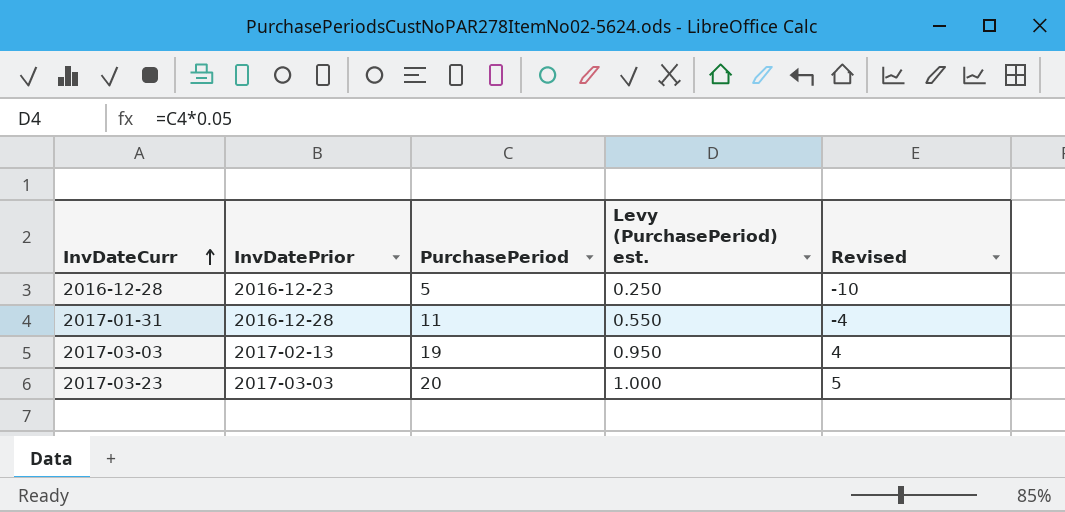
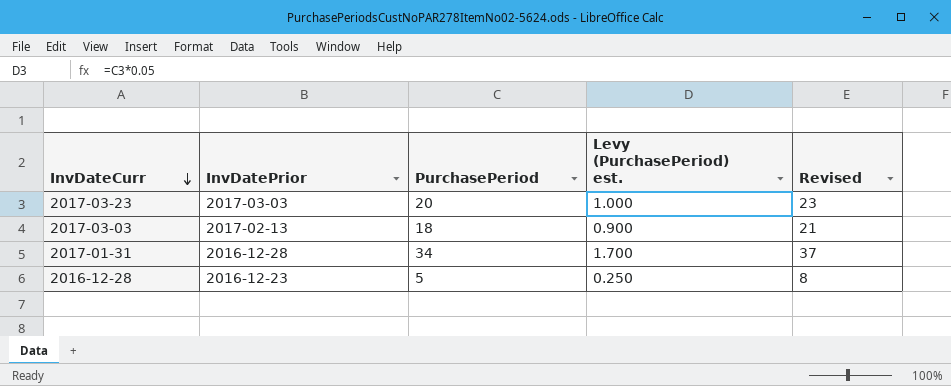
row order: InvDateCurr ascending -> InvDateCurr descending
column Revised | formula: [PurchasePeriod] - 15 -> [PurchasePeriod] + 3
2017-03-03 | PurchasePeriod: 19 -> 18
2017-03-03 | Levy (PurchasePeriod) est.: 0.950 -> 0.900
2017-01-31 | PurchasePeriod: 11 -> 34
2017-01-31 | Levy (PurchasePeriod) est.: 0.550 -> 1.700

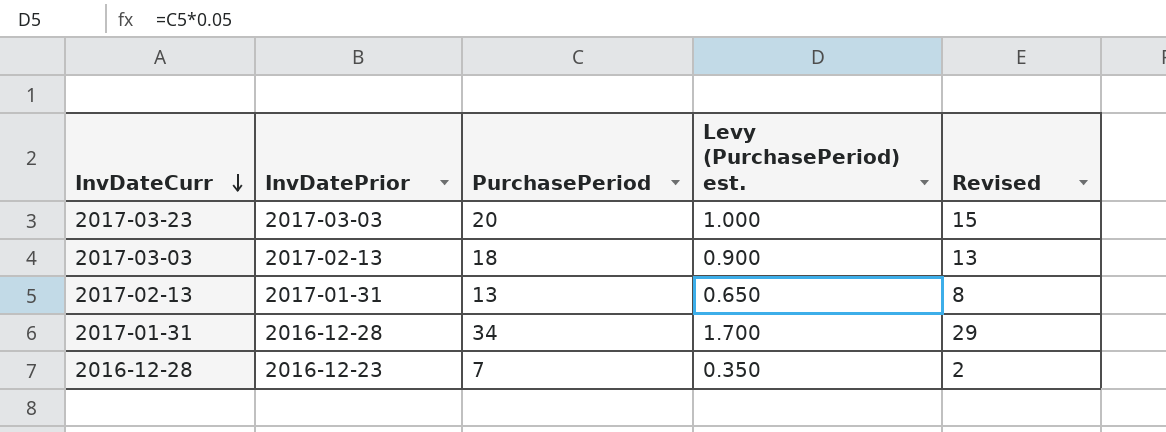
column Revised | formula: [PurchasePeriod] + 3 -> [PurchasePeriod] - 5
row 2017-02-13: none -> 2017-01-31 | 13 | 0.650 | 8
2016-12-28 | PurchasePeriod: 5 -> 7
2016-12-28 | Levy (PurchasePeriod) est.: 0.250 -> 0.350

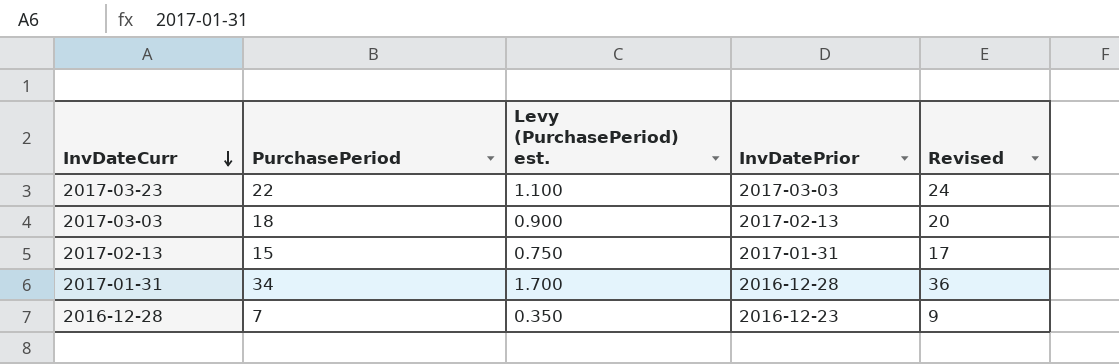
column InvDatePrior | position: 2 -> 4
column Revised | formula: [PurchasePeriod] - 5 -> [PurchasePeriod] + 2
2017-03-23 | PurchasePeriod: 20 -> 22
2017-03-23 | Levy (PurchasePeriod) est.: 1.000 -> 1.100
2017-02-13 | PurchasePeriod: 13 -> 15
2017-02-13 | Levy (PurchasePeriod) est.: 0.650 -> 0.750

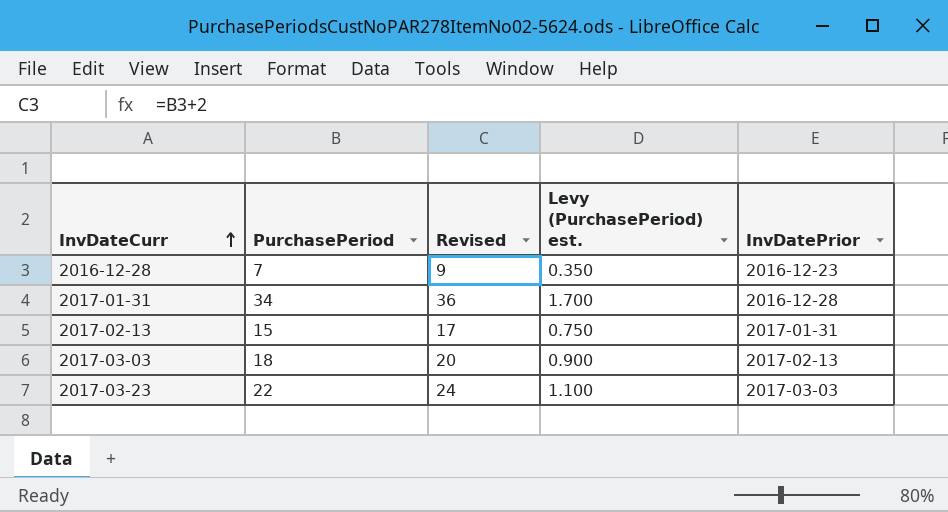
row order: InvDateCurr descending -> InvDateCurr ascending
column Revised | position: 5 -> 3

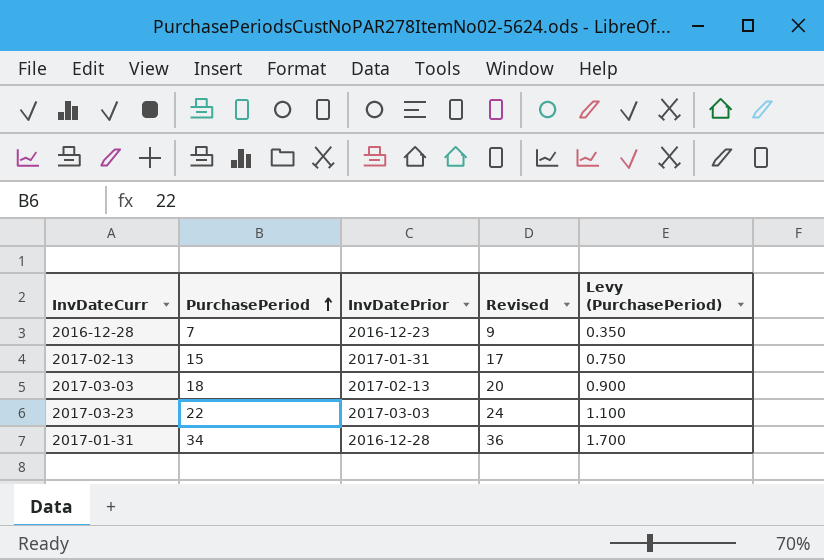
row order: InvDateCurr ascending -> PurchasePeriod ascending
column InvDatePrior | position: 5 -> 3
column name: Levy (PurchasePeriod) est. -> Levy (PurchasePeriod)

